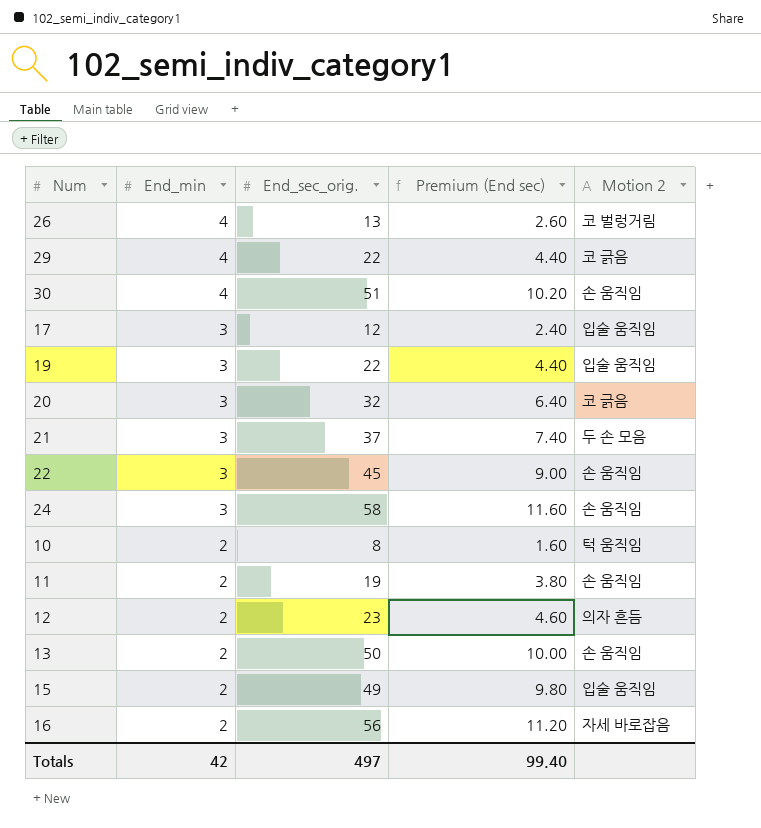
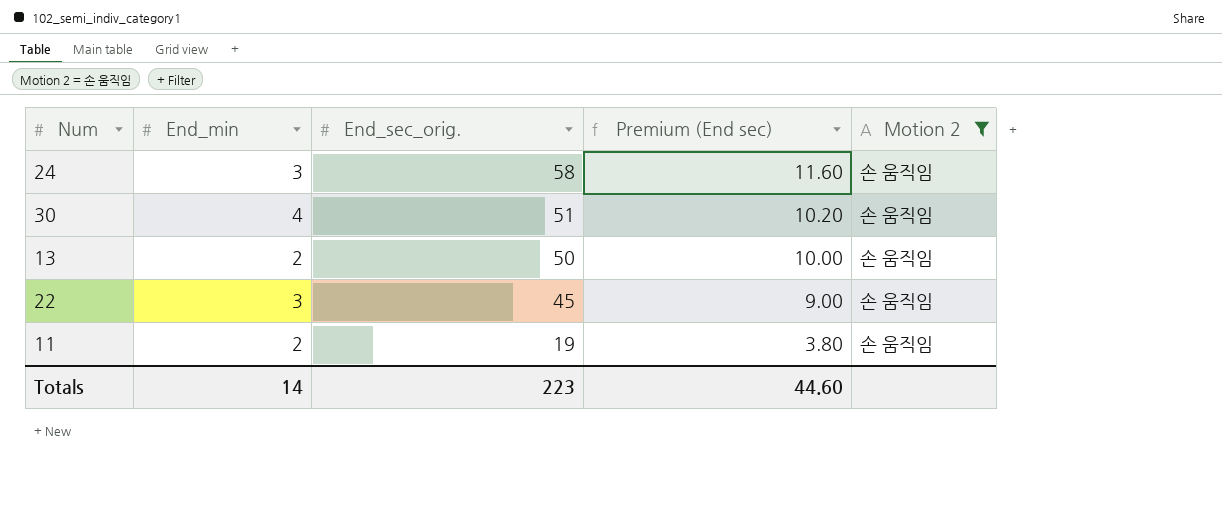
filter: none -> Motion 2 = 손 움직임
row order: End_min descending -> End_sec_orig. descending
Totals | End_min: 42 -> 14
Totals | End_sec_orig.: 497 -> 223
Totals | Premium (End sec): 99.40 -> 44.60

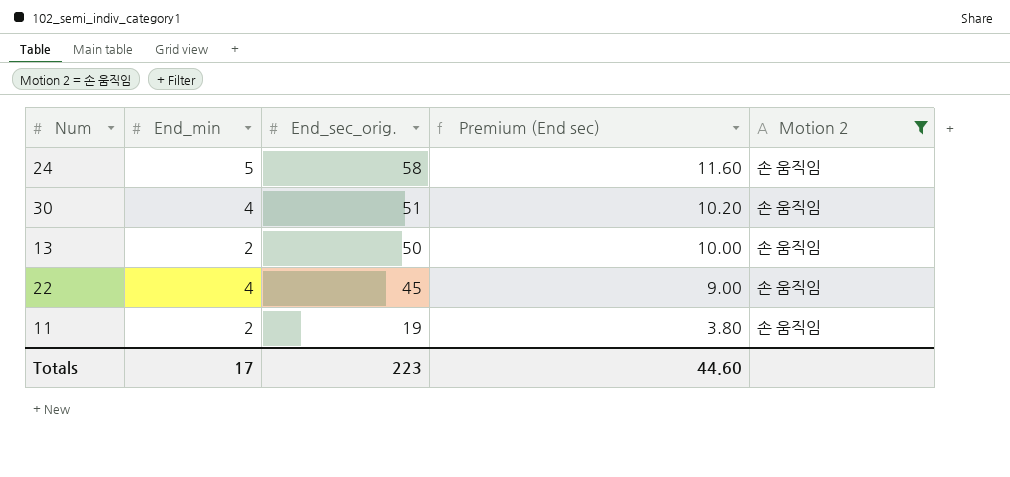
24 | End_min: 3 -> 5
22 | End_min: 3 -> 4
Totals | End_min: 14 -> 17

